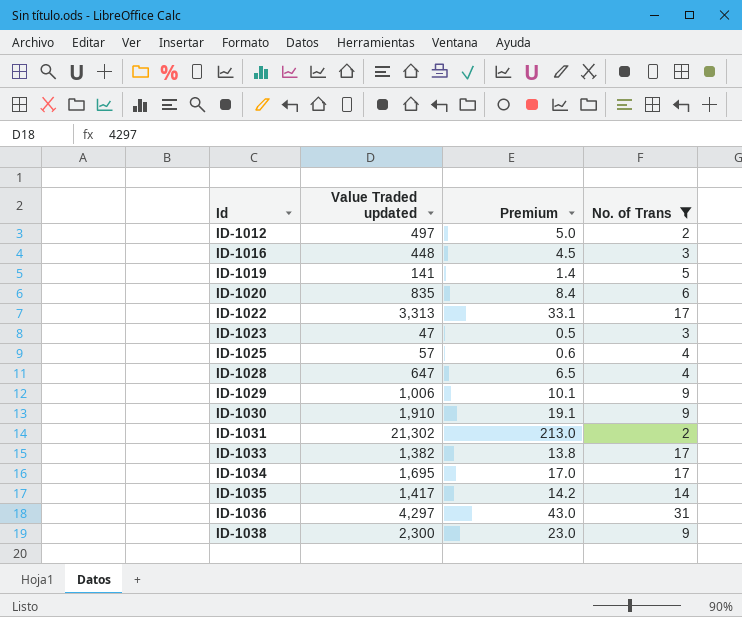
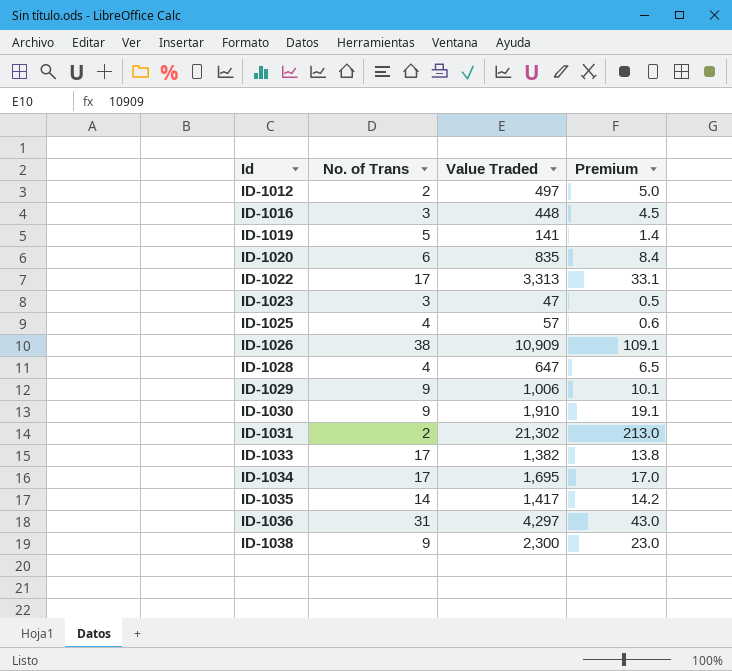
filter: No. of Trans != 38 -> none
column No. of Trans | position: 4 -> 2
column name: Value Traded updated -> Value Traded

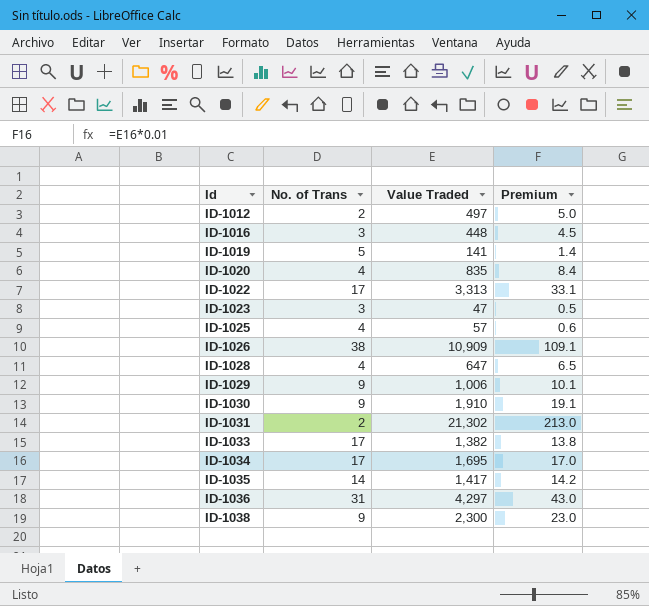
ID-1020 | No. of Trans: 6 -> 4

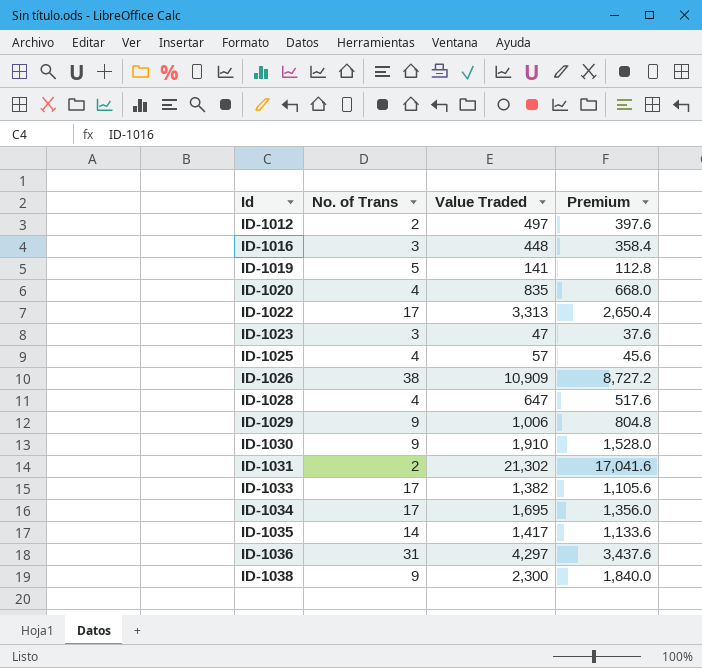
column Premium | formula: [Value Traded] * 0.01 -> [Value Traded] * 0.8

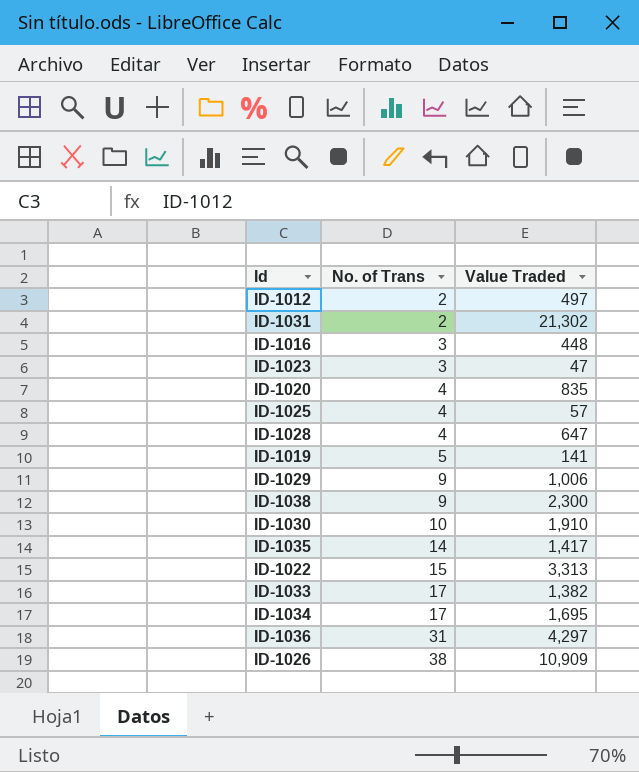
row order: Id ascending -> No. of Trans ascending
column Premium | formula: [Value Traded] * 0.8 -> none
ID-1030 | No. of Trans: 9 -> 10
ID-1022 | No. of Trans: 17 -> 15

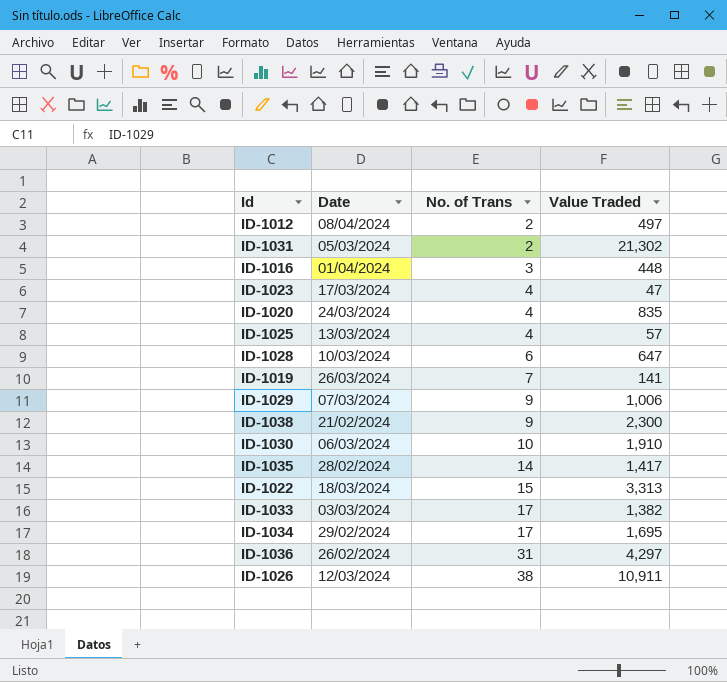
column Date | position: none -> 2
ID-1023 | No. of Trans: 3 -> 4
ID-1028 | No. of Trans: 4 -> 6
ID-1019 | No. of Trans: 5 -> 7
ID-1026 | Value Traded: 10,909 -> 10,911

